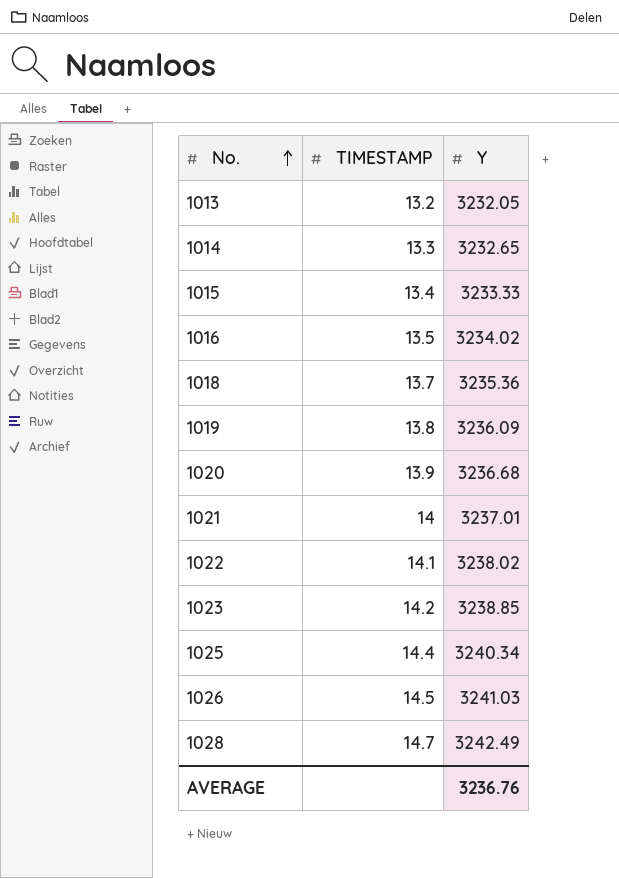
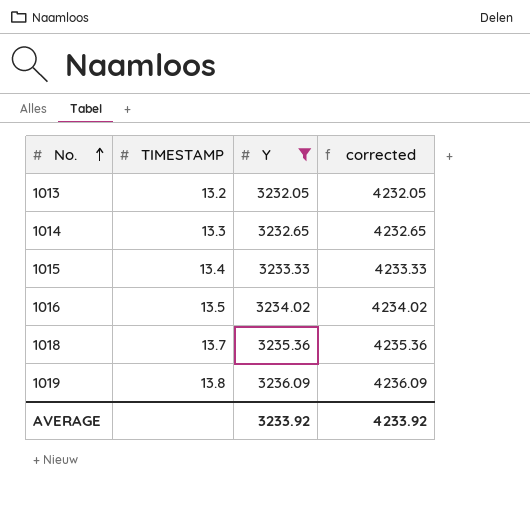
filter: none -> Y <= 3236.09
column corrected | formula: none -> [Y] + 1000
AVERAGE | Y: 3236.76 -> 3233.92

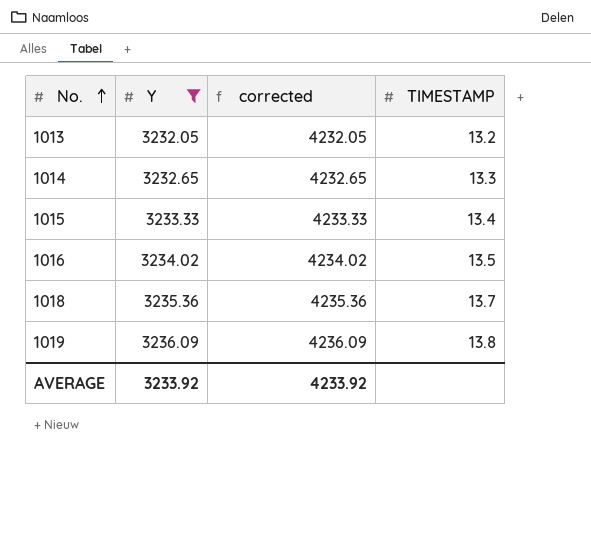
column TIMESTAMP | position: 2 -> 4

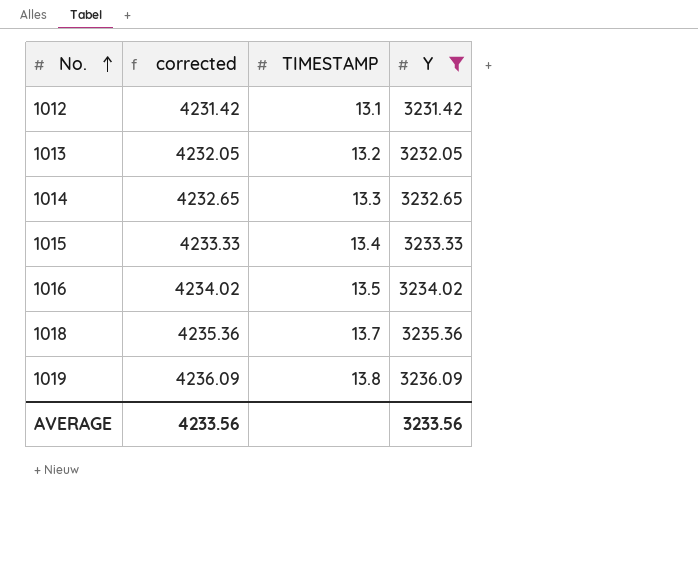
column Y | position: 2 -> 4
row 1012: none -> 4231.42 | 13.1 | 3231.42
AVERAGE | corrected: 4233.92 -> 4233.56
AVERAGE | Y: 3233.92 -> 3233.56

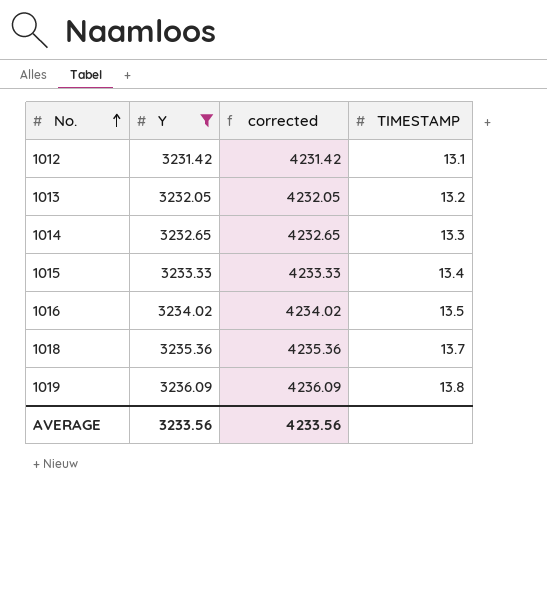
column Y | position: 4 -> 2

